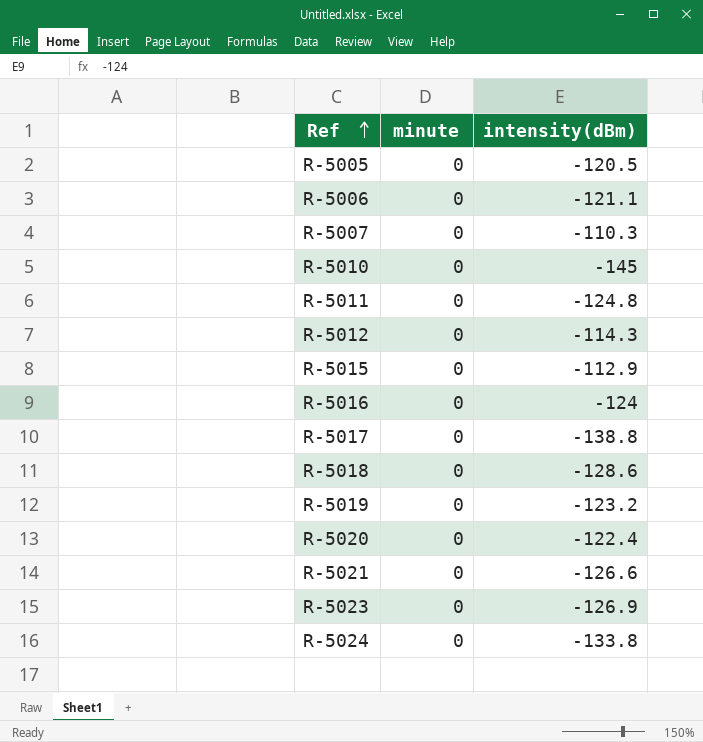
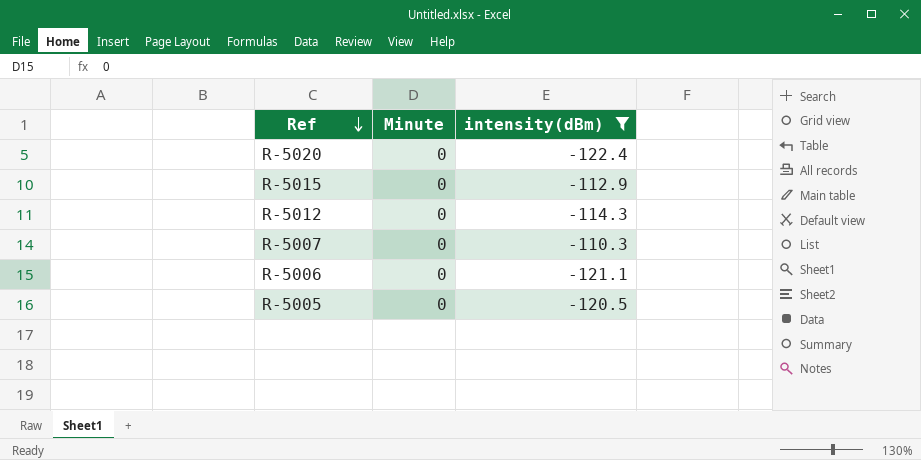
filter: none -> intensity(dBm) >= -122.4
row order: Ref ascending -> Ref descending
column name: minute -> Minute

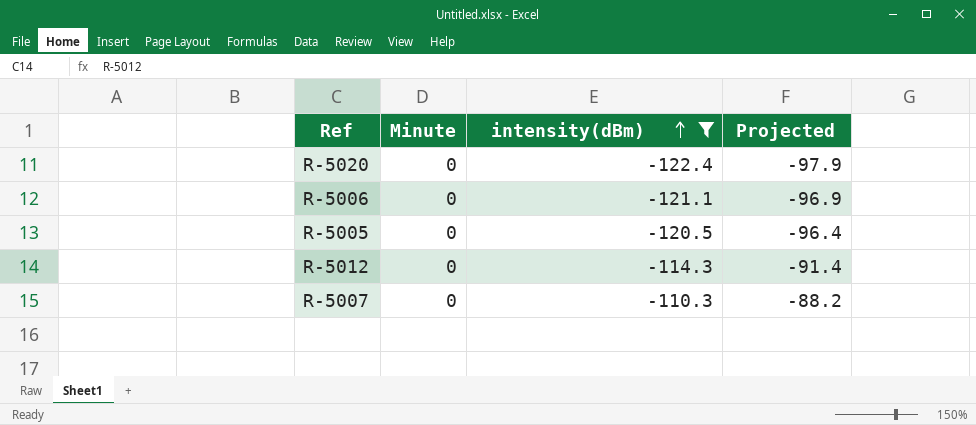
row order: Ref descending -> intensity(dBm) ascending
column Projected | formula: none -> [intensity(dBm)] * 0.8
row R-5015: 0 | -112.9 -> none

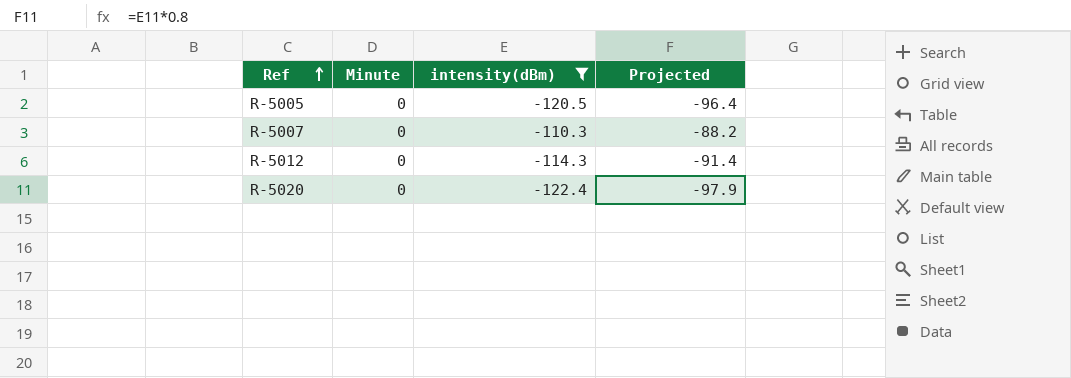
row order: intensity(dBm) ascending -> Ref ascending
row R-5006: 0 | -121.1 | -96.9 -> none

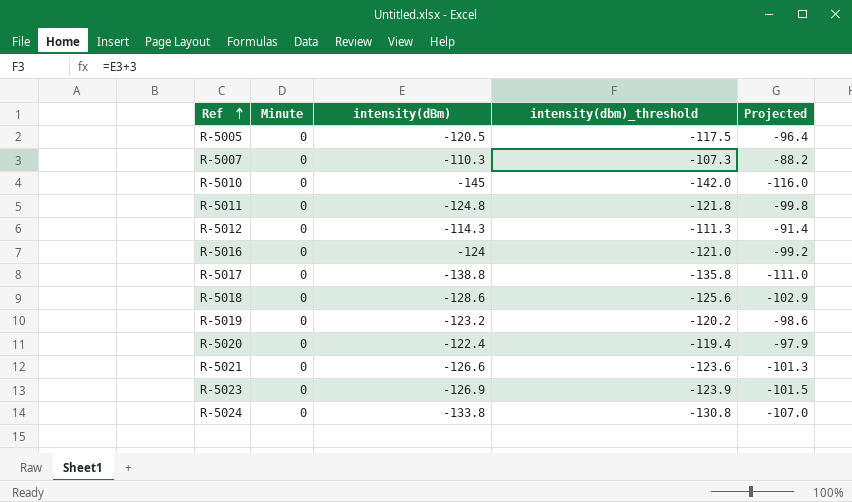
filter: intensity(dBm) >= -122.4 -> none
column intensity(dbm)_threshold | formula: none -> [intensity(dBm)] + 3

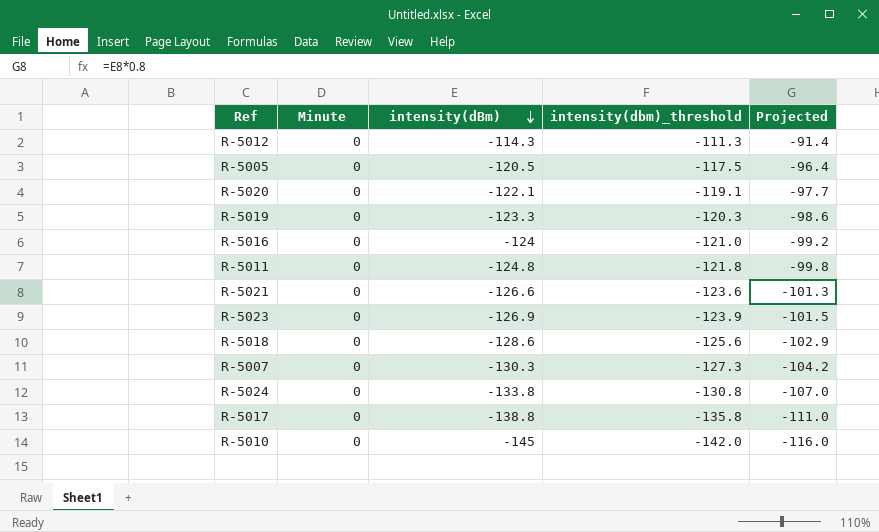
row order: Ref ascending -> intensity(dBm) descending
R-5020 | intensity(dBm): -122.4 -> -122.1
R-5020 | intensity(dbm)_threshold: -119.4 -> -119.1
R-5020 | Projected: -97.9 -> -97.7
R-5019 | intensity(dBm): -123.2 -> -123.3
R-5019 | intensity(dbm)_threshold: -120.2 -> -120.3
R-5007 | intensity(dBm): -110.3 -> -130.3
R-5007 | intensity(dbm)_threshold: -107.3 -> -127.3
R-5007 | Projected: -88.2 -> -104.2

